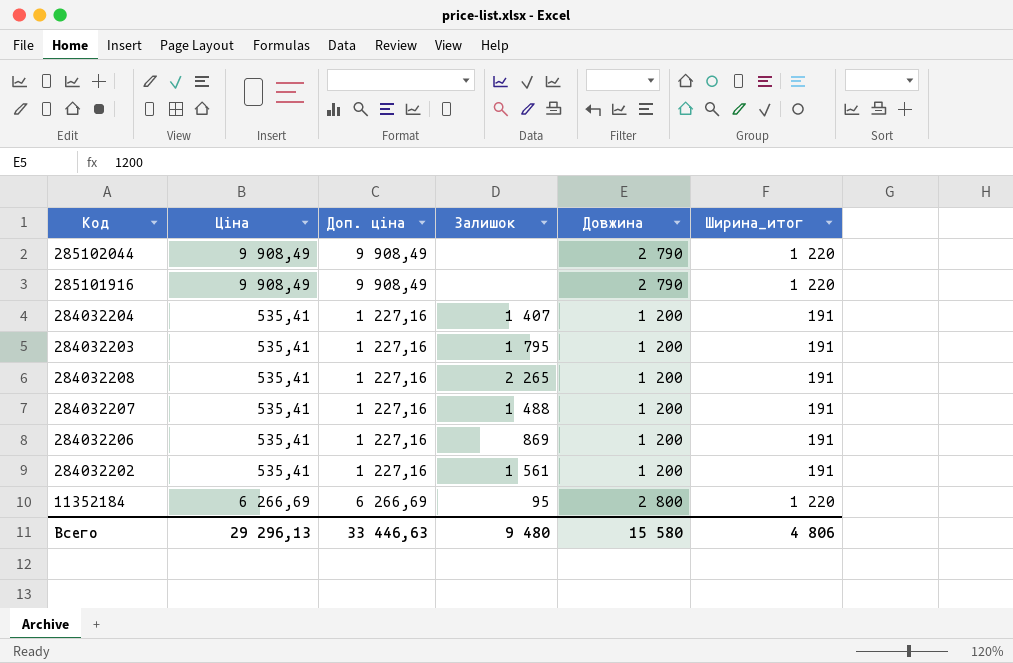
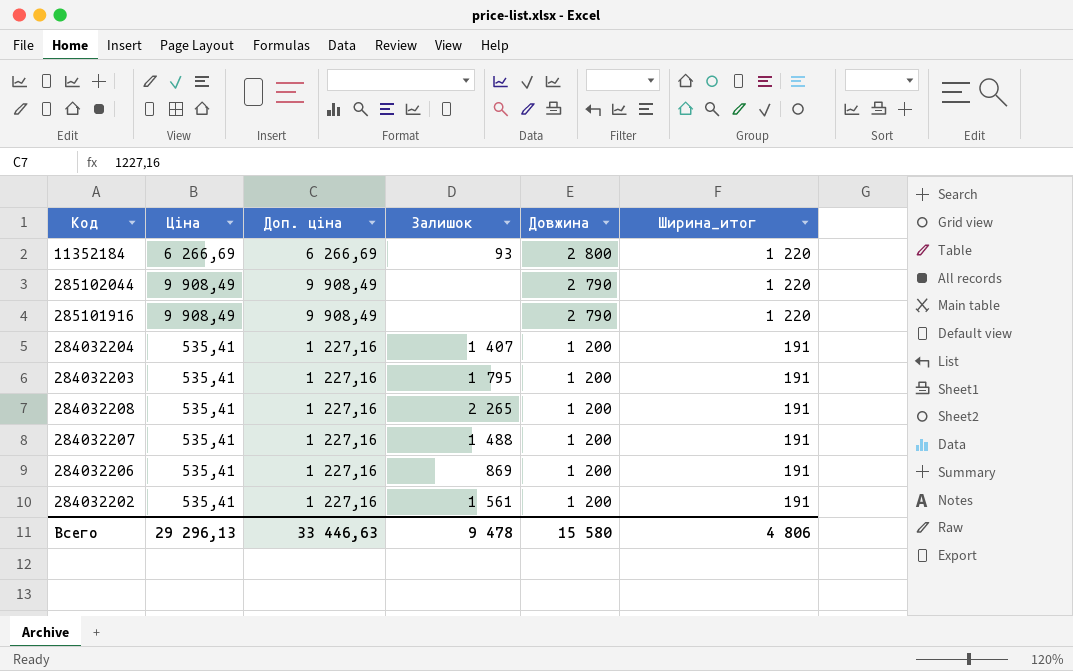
row order: none -> Довжина descending
11352184 | Залишок: 95 -> 93
Всего | Залишок: 9 480 -> 9 478

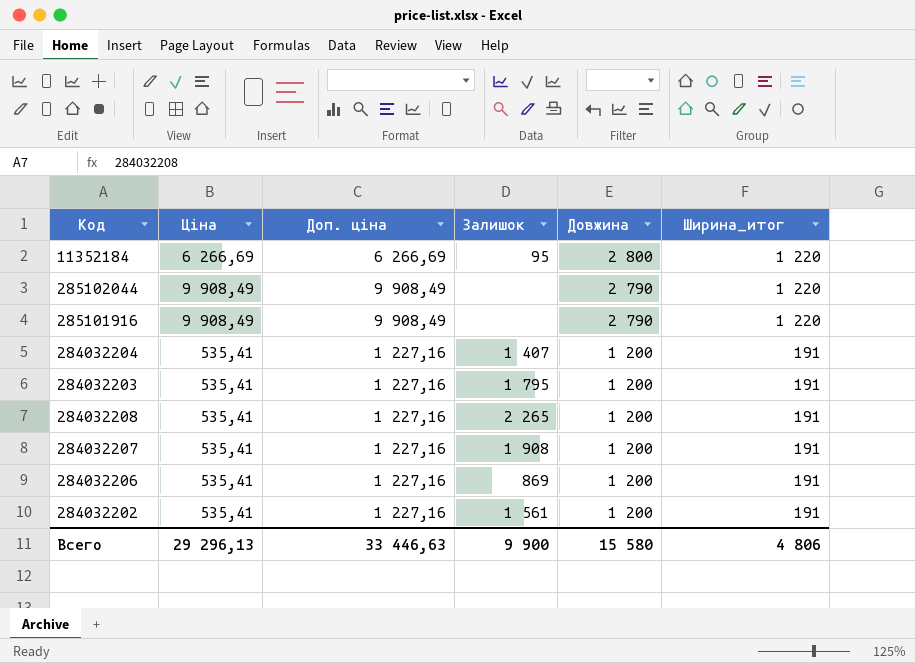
11352184 | Залишок: 93 -> 95
284032207 | Залишок: 1 488 -> 1 908
Всего | Залишок: 9 478 -> 9 900

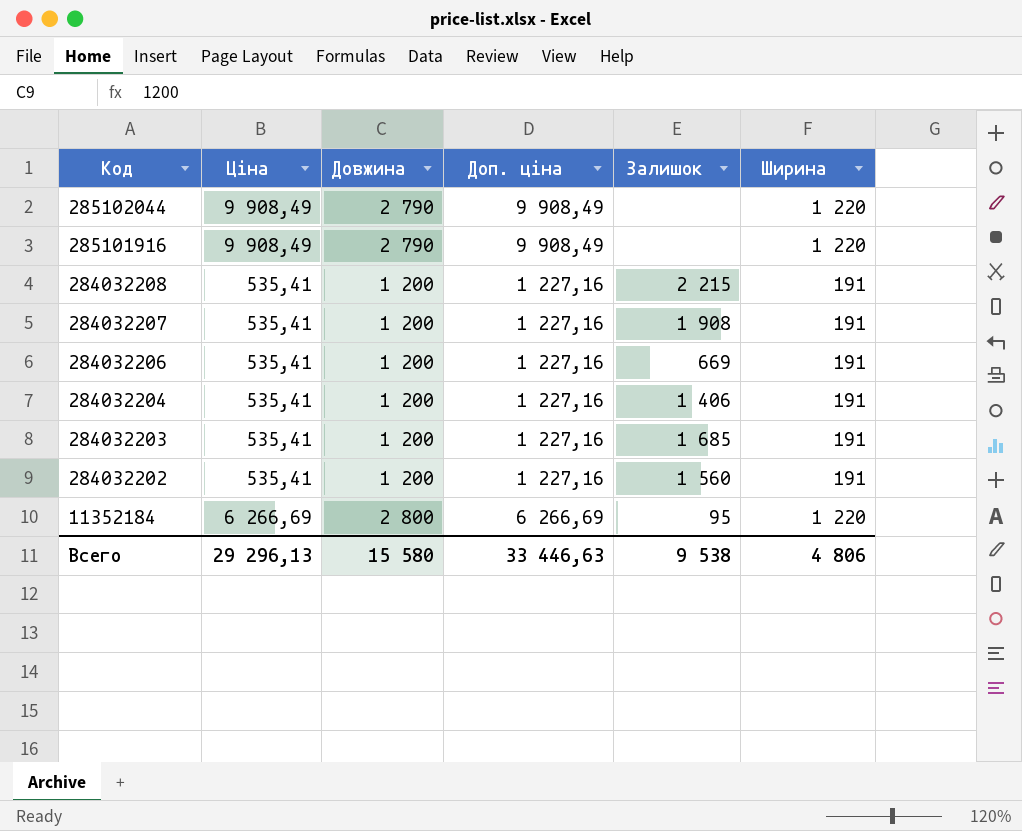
row order: Довжина descending -> Код descending
column Довжина | position: 5 -> 3
column name: Ширина_итог -> Ширина
284032208 | Залишок: 2 265 -> 2 215
284032206 | Залишок: 869 -> 669
284032204 | Залишок: 1 407 -> 1 406
284032203 | Залишок: 1 795 -> 1 685
284032202 | Залишок: 1 561 -> 1 560
Всего | Залишок: 9 900 -> 9 538

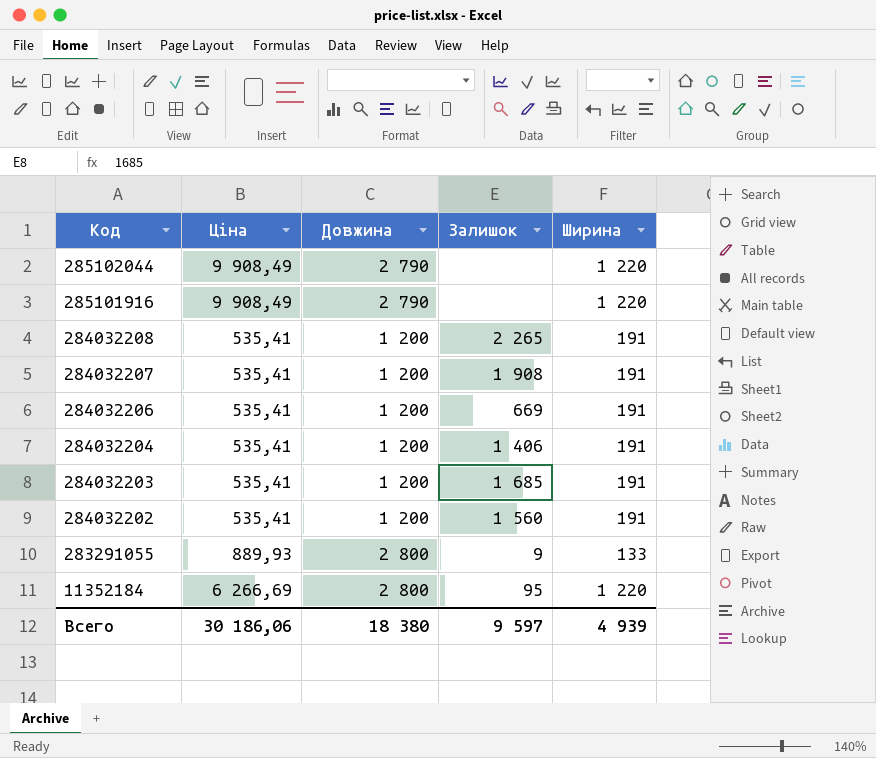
column Доп. ціна | position: 4 -> none
284032208 | Залишок: 2 215 -> 2 265
row 283291055: none -> 889,93 | 2 800 | 9 | 133
Всего | Ціна: 29 296,13 -> 30 186,06
Всего | Довжина: 15 580 -> 18 380
Всего | Залишок: 9 538 -> 9 597
Всего | Ширина: 4 806 -> 4 939

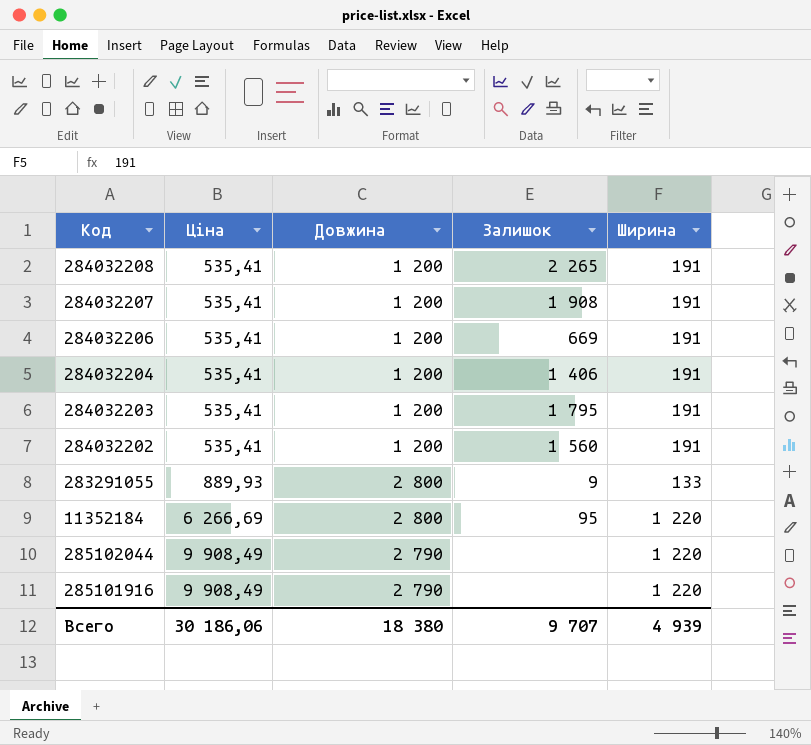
row order: Код descending -> Ціна ascending
284032203 | Залишок: 1 685 -> 1 795
Всего | Залишок: 9 597 -> 9 707

